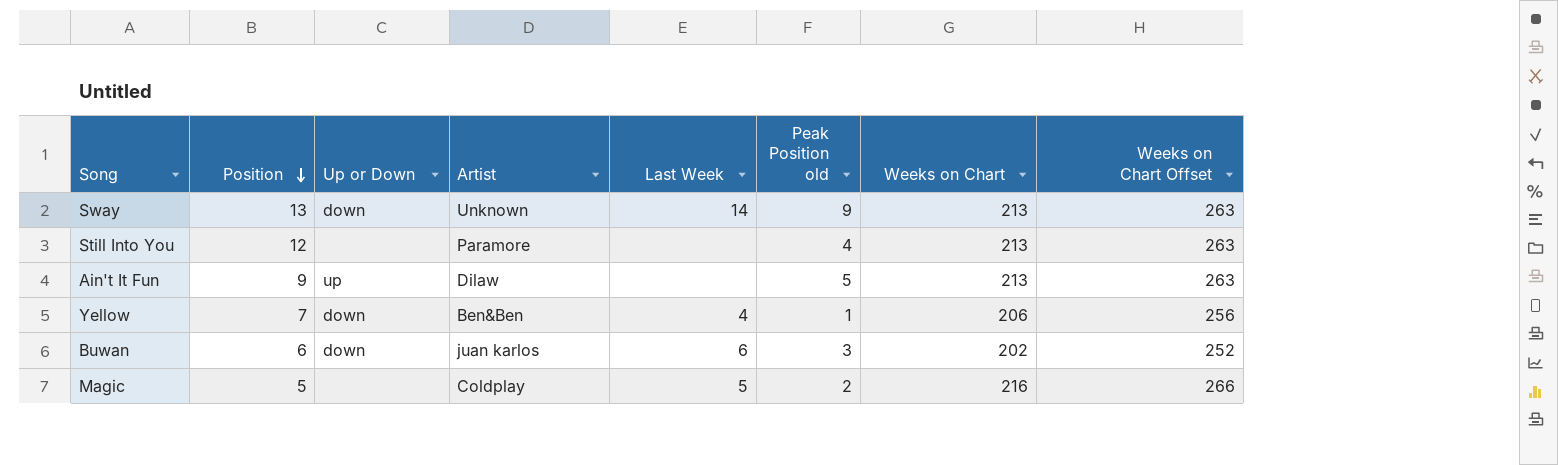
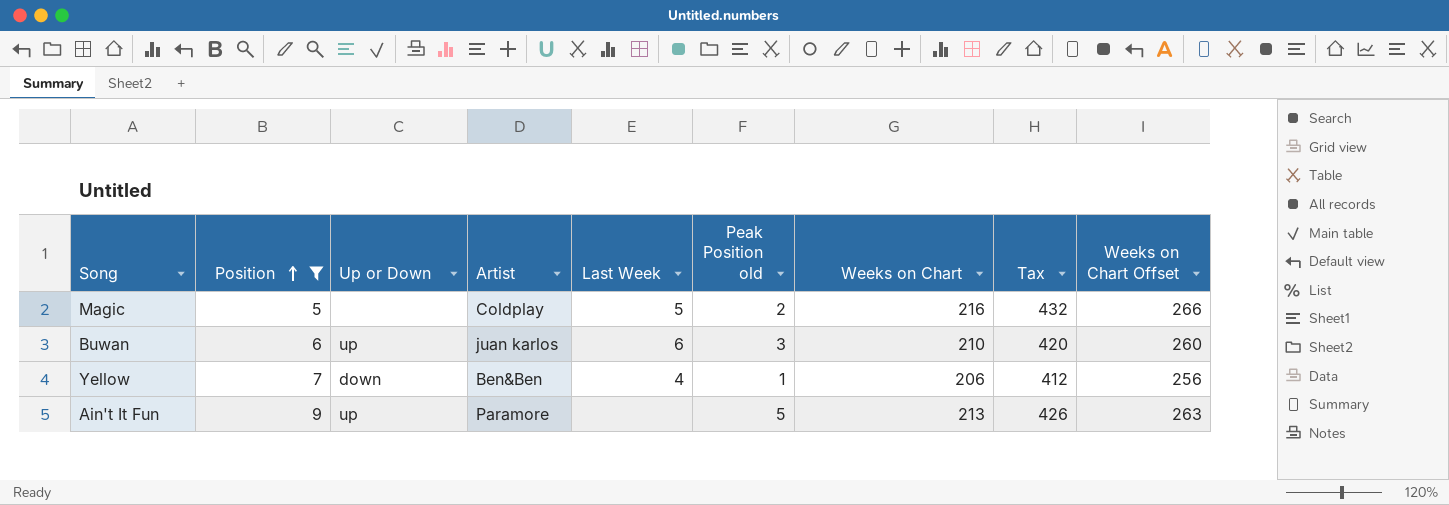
filter: none -> Position <= 9
row order: Position descending -> Position ascending
column Tax | formula: none -> [Weeks on Chart] * 2
Buwan | Up or Down: down -> up
Buwan | Weeks on Chart: 202 -> 210
Buwan | Weeks on Chart Offset: 252 -> 260
Ain't It Fun | Artist: Dilaw -> Paramore

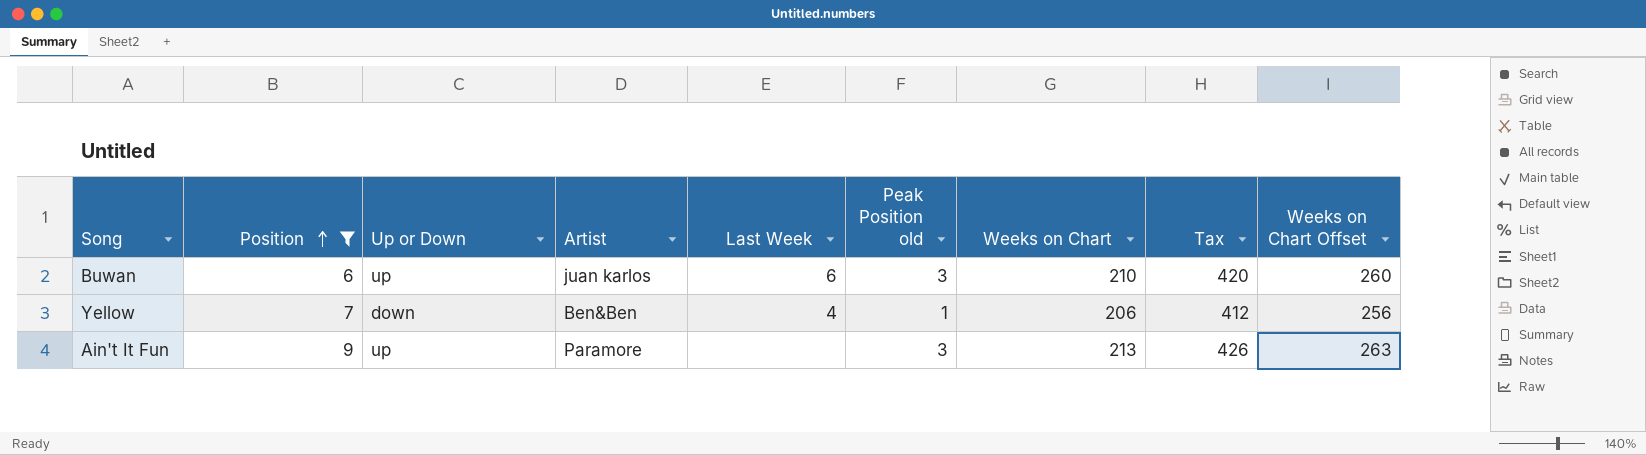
row Magic: 5 | none | Coldplay | 5 | 2 | 216 | 432 | 266 -> none
Ain't It Fun | Peak Position old: 5 -> 3

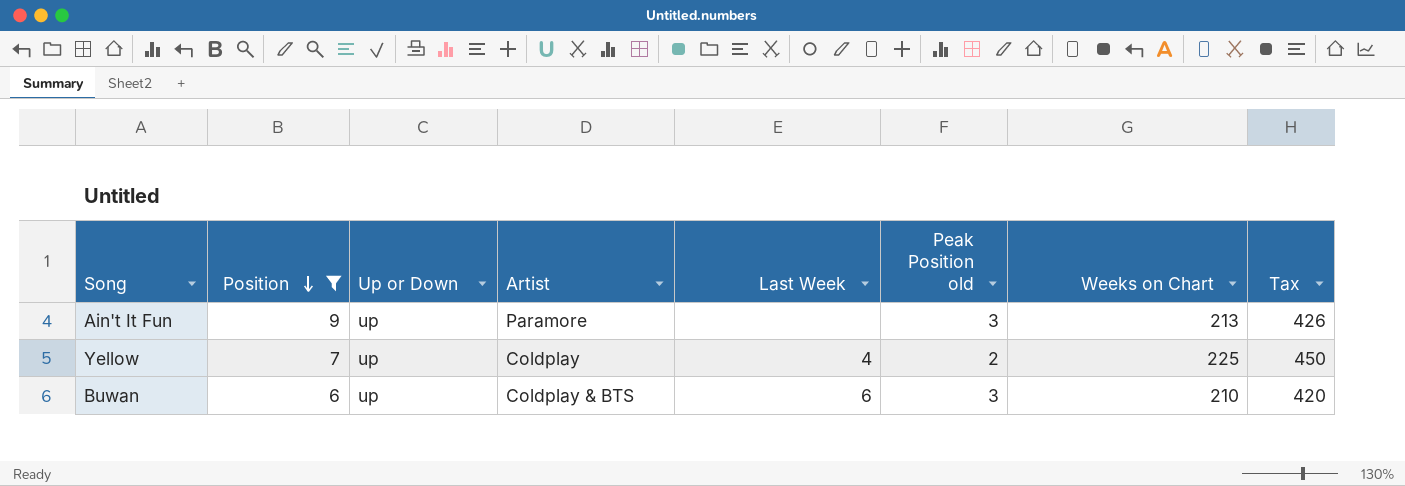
row order: Position ascending -> Position descending
column Weeks on Chart Offset | formula: [Weeks on Chart] + 50 -> none
Yellow | Up or Down: down -> up
Yellow | Artist: Ben&Ben -> Coldplay
Yellow | Peak Position old: 1 -> 2
Yellow | Weeks on Chart: 206 -> 225
Yellow | Tax: 412 -> 450
Buwan | Artist: juan karlos -> Coldplay & BTS

